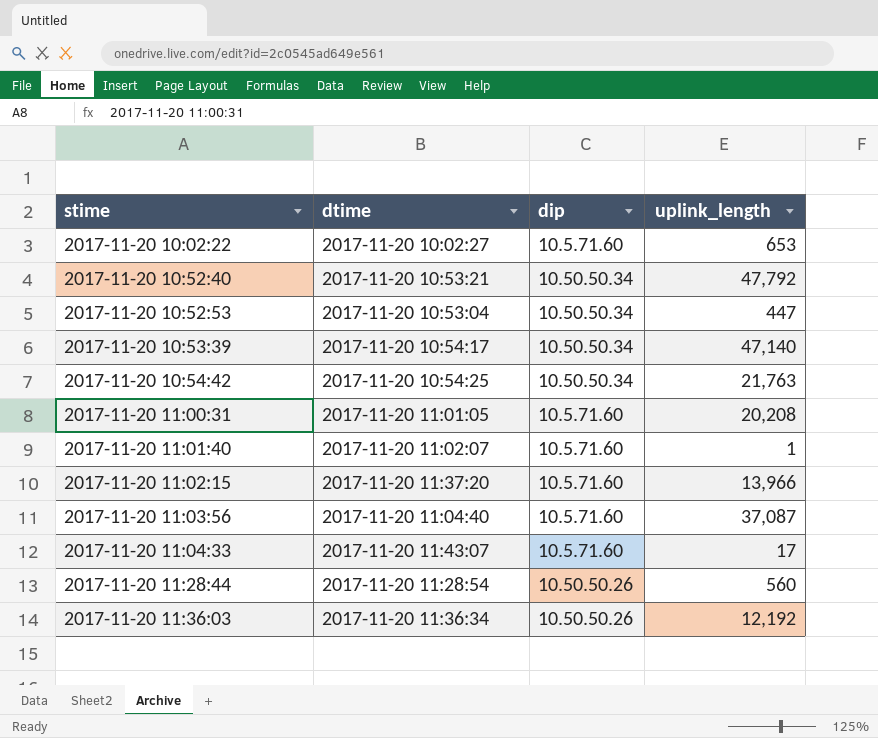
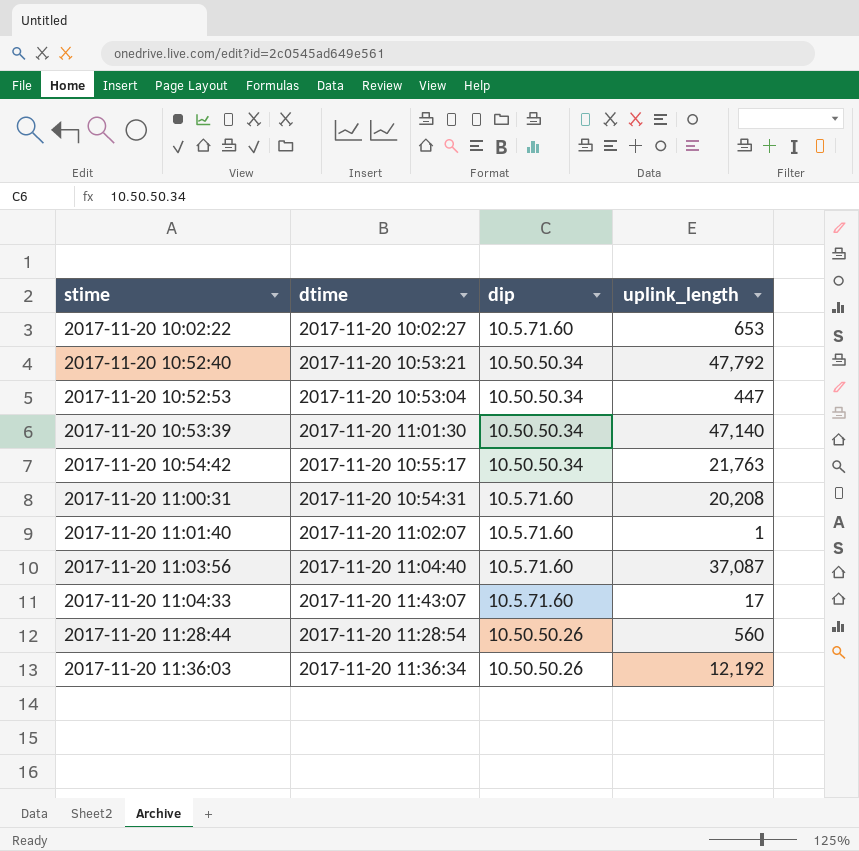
row 2017-11-20 11:02:15: 2017-11-20 11:37:20 | 10.5.71.60 | 13,966 -> none
2017-11-20 10:53:39 | dtime: 2017-11-20 10:54:17 -> 2017-11-20 11:01:30
2017-11-20 10:54:42 | dtime: 2017-11-20 10:54:25 -> 2017-11-20 10:55:17
2017-11-20 11:00:31 | dtime: 2017-11-20 11:01:05 -> 2017-11-20 10:54:31

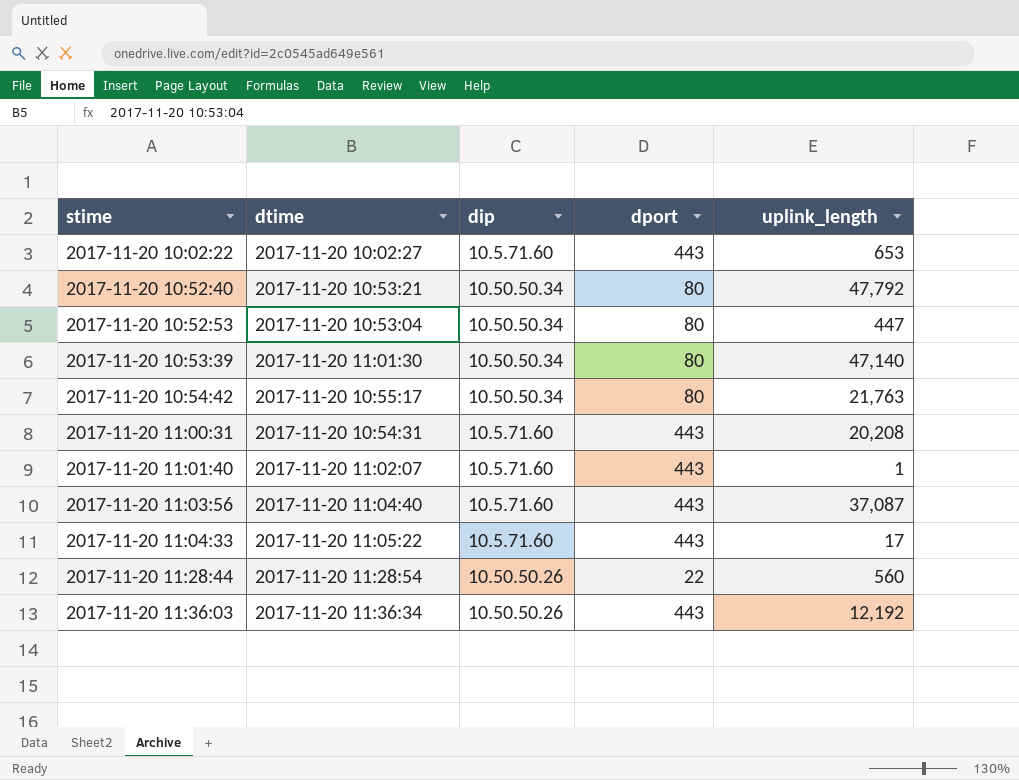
column dport | position: none -> 4
2017-11-20 11:04:33 | dtime: 2017-11-20 11:43:07 -> 2017-11-20 11:05:22

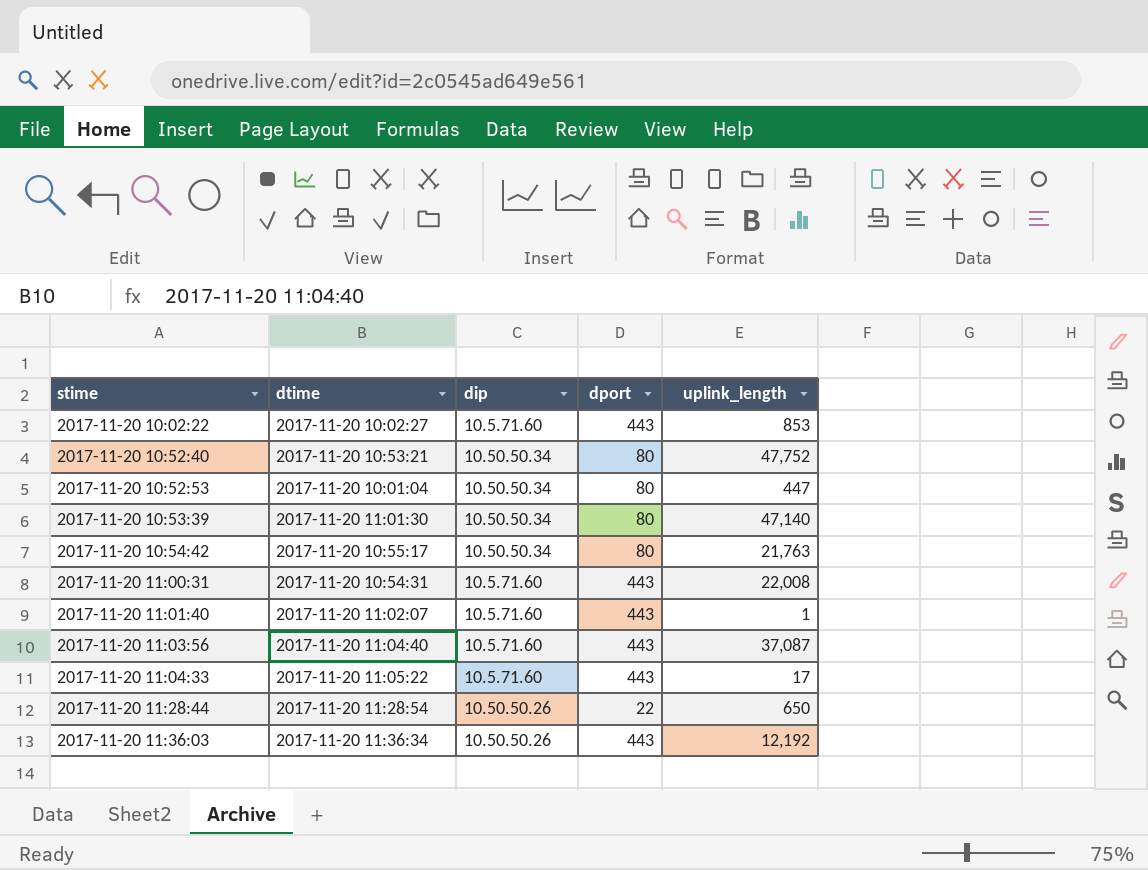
2017-11-20 10:02:22 | uplink_length: 653 -> 853
2017-11-20 10:52:40 | uplink_length: 47,792 -> 47,752
2017-11-20 10:52:53 | dtime: 2017-11-20 10:53:04 -> 2017-11-20 10:01:04
2017-11-20 11:00:31 | uplink_length: 20,208 -> 22,008
2017-11-20 11:28:44 | uplink_length: 560 -> 650

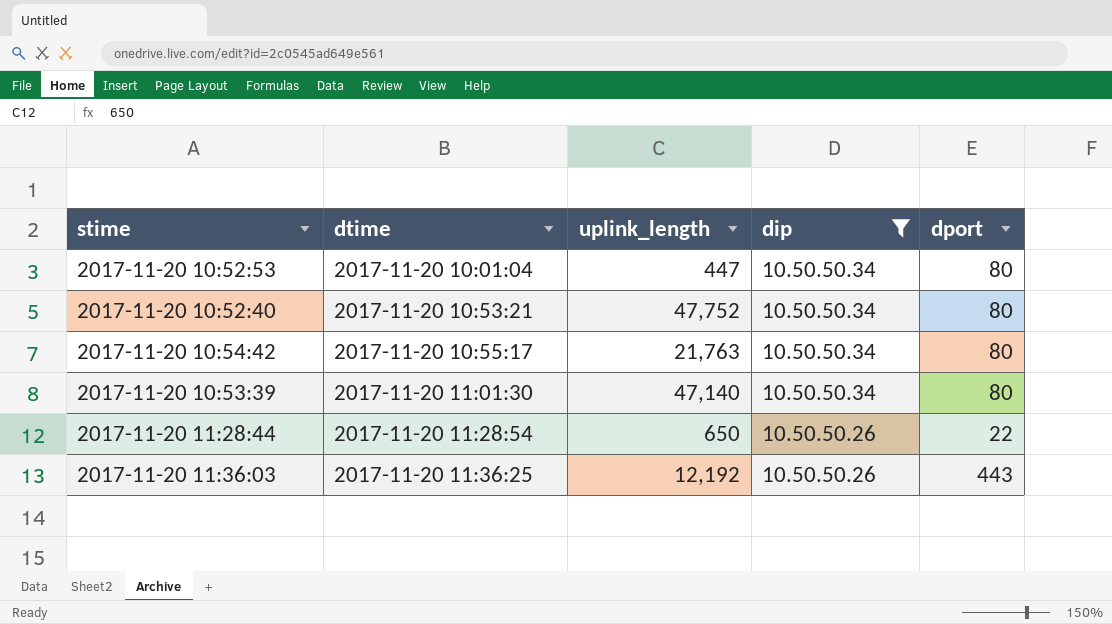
filter: none -> dip != 10.5.71.60
row order: stime ascending -> dtime ascending
column uplink_length | position: 5 -> 3
2017-11-20 11:36:03 | dtime: 2017-11-20 11:36:34 -> 2017-11-20 11:36:25

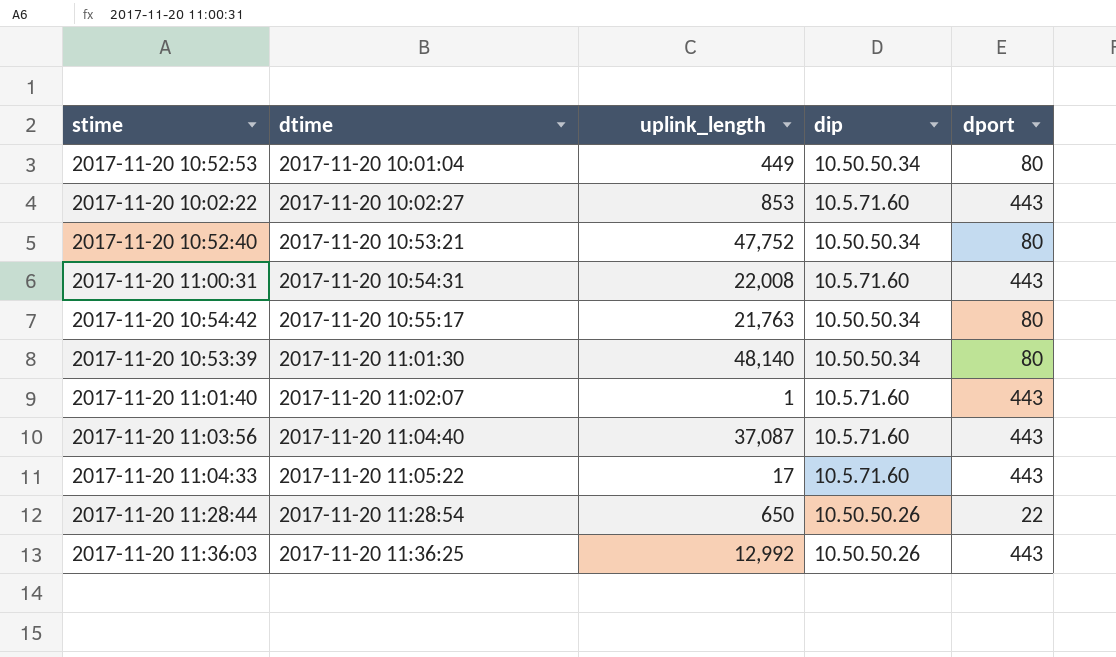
filter: dip != 10.5.71.60 -> none
2017-11-20 10:52:53 | uplink_length: 447 -> 449
2017-11-20 10:53:39 | uplink_length: 47,140 -> 48,140
2017-11-20 11:36:03 | uplink_length: 12,192 -> 12,992

